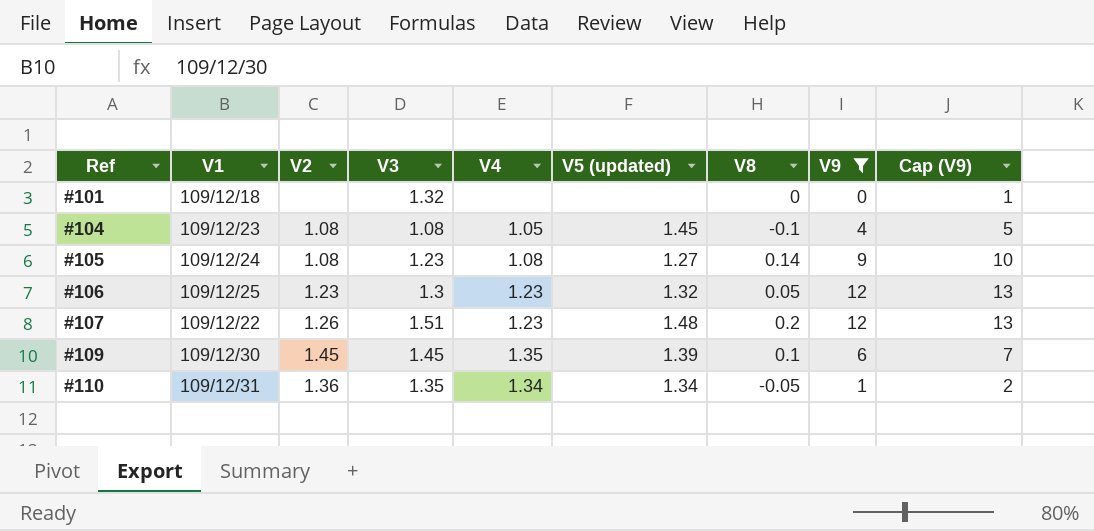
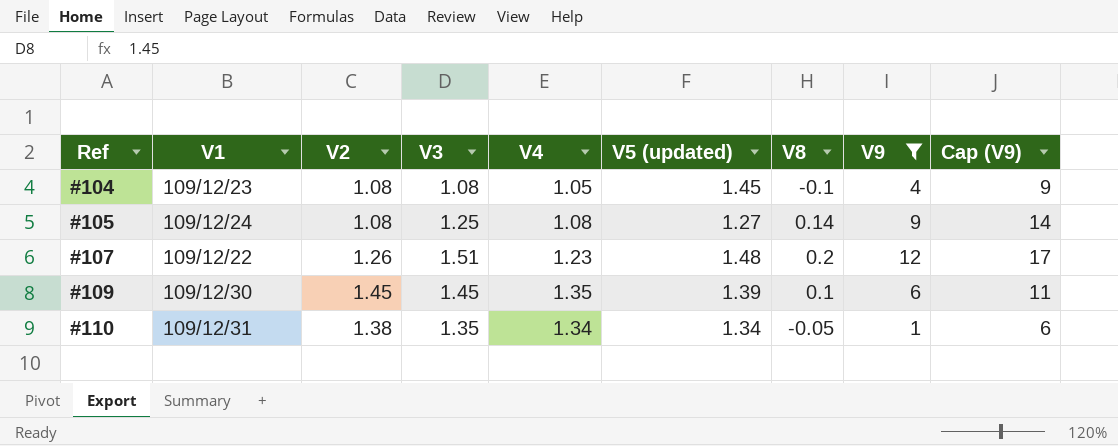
column Cap (V9) | formula: [V9] + 1 -> [V9] + 5
row #101: 109/12/18 | none | 1.32 | none | none | 0 | 0 | 1 -> none
row #106: 109/12/25 | 1.23 | 1.3 | 1.23 | 1.32 | 0.05 | 12 | 13 -> none
#105 | V3: 1.23 -> 1.25
#110 | V2: 1.36 -> 1.38

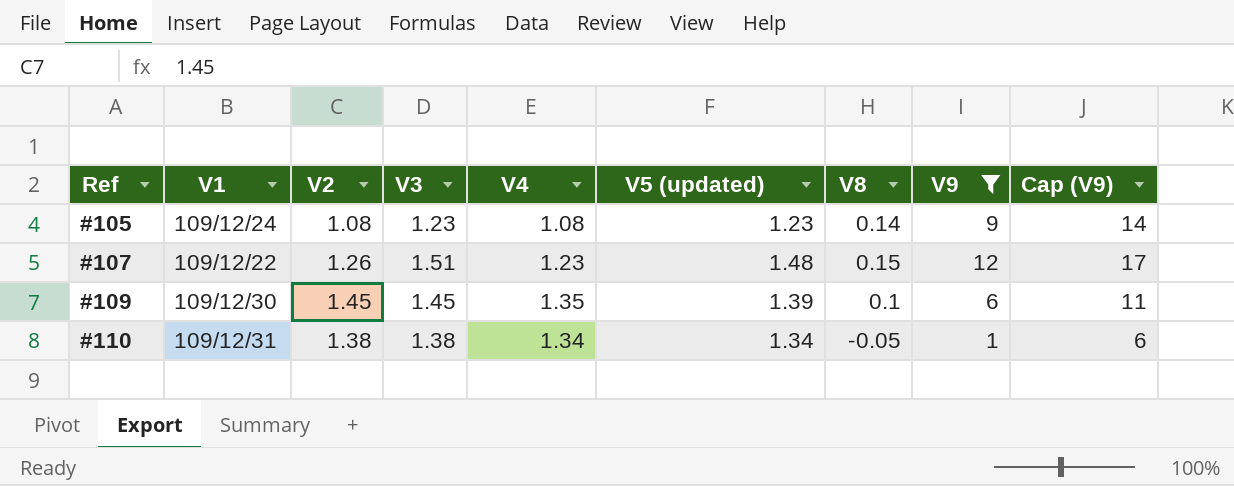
row #104: 109/12/23 | 1.08 | 1.08 | 1.05 | 1.45 | -0.1 | 4 | 9 -> none
#105 | V3: 1.25 -> 1.23
#105 | V5 (updated): 1.27 -> 1.23
#107 | V8: 0.2 -> 0.15
#110 | V3: 1.35 -> 1.38

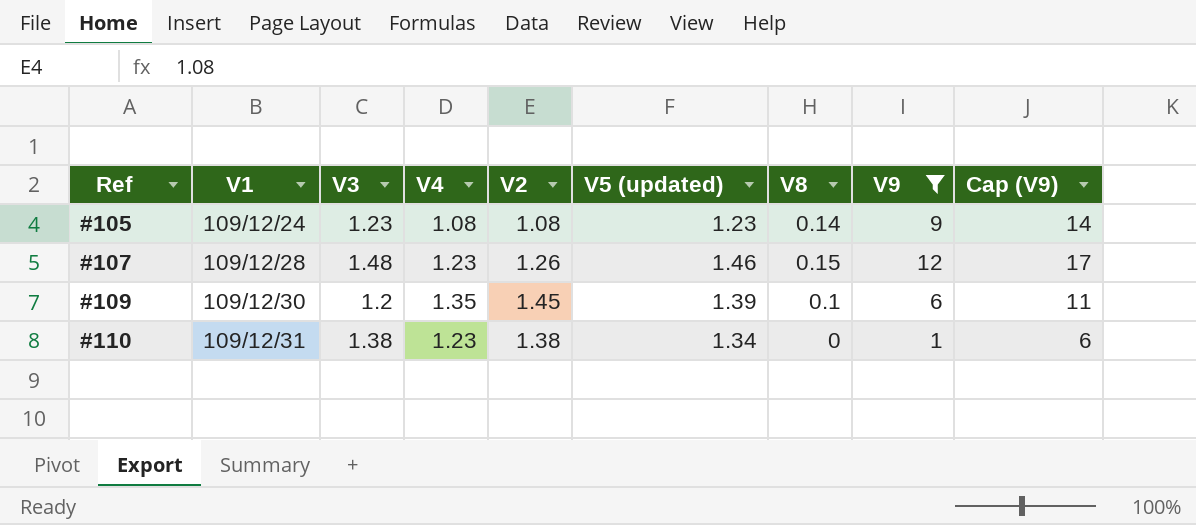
column V2 | position: 3 -> 5
#107 | V1: 109/12/22 -> 109/12/28
#107 | V3: 1.51 -> 1.48
#107 | V5 (updated): 1.48 -> 1.46
#109 | V3: 1.45 -> 1.2
#110 | V4: 1.34 -> 1.23
#110 | V8: -0.05 -> 0

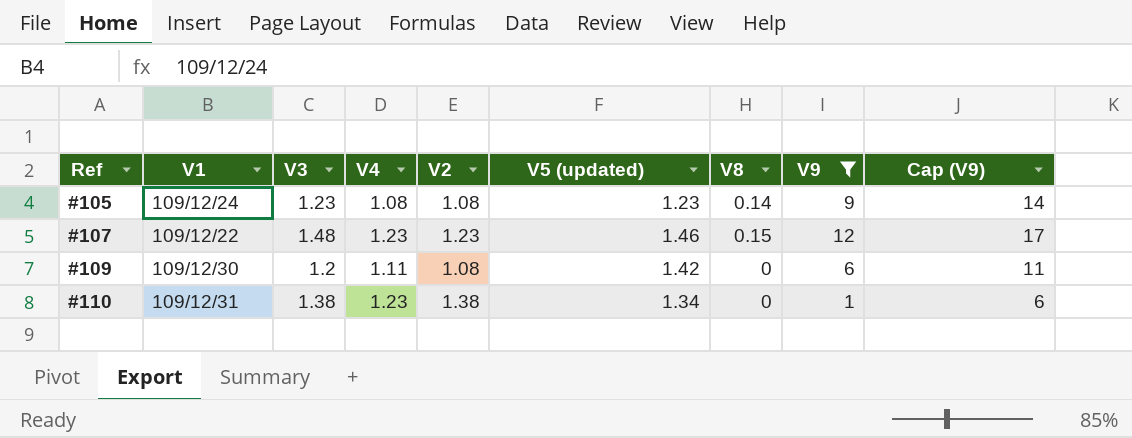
#107 | V1: 109/12/28 -> 109/12/22
#107 | V2: 1.26 -> 1.23
#109 | V4: 1.35 -> 1.11
#109 | V2: 1.45 -> 1.08
#109 | V5 (updated): 1.39 -> 1.42
#109 | V8: 0.1 -> 0

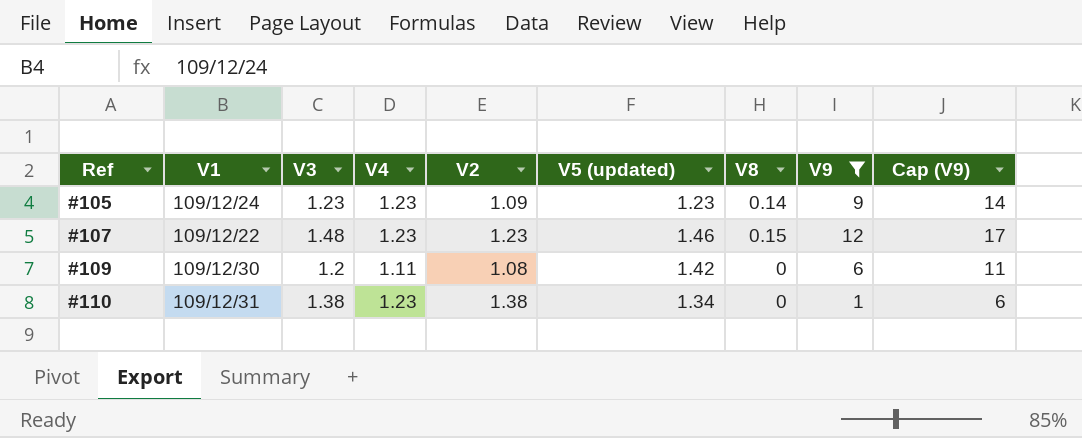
#105 | V4: 1.08 -> 1.23
#105 | V2: 1.08 -> 1.09

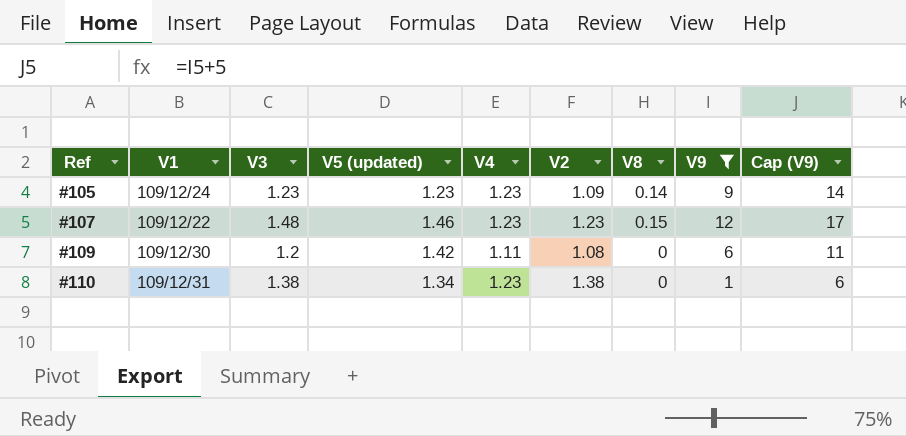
column V5 (updated) | position: 6 -> 4

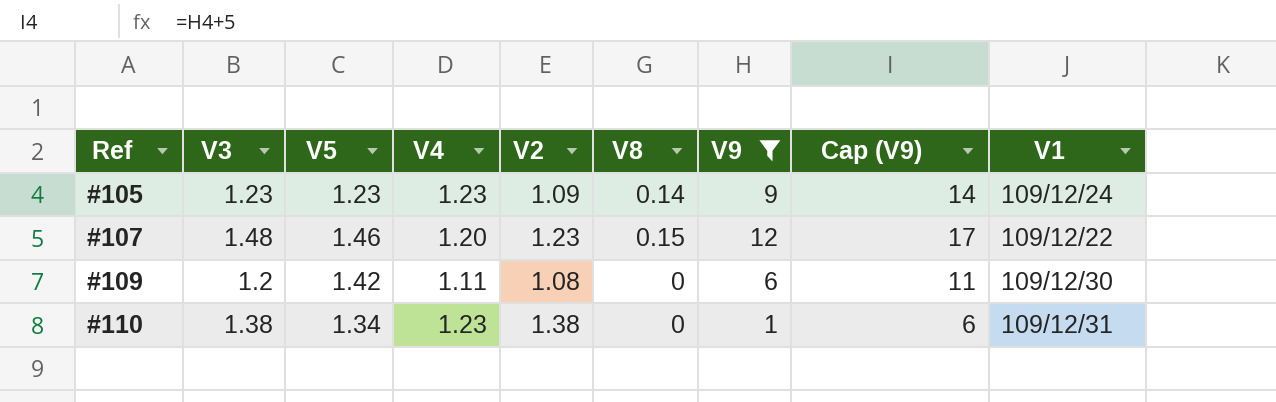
column name: V5 (updated) -> V5
column V1 | position: 2 -> 9
#107 | V4: 1.23 -> 1.20

